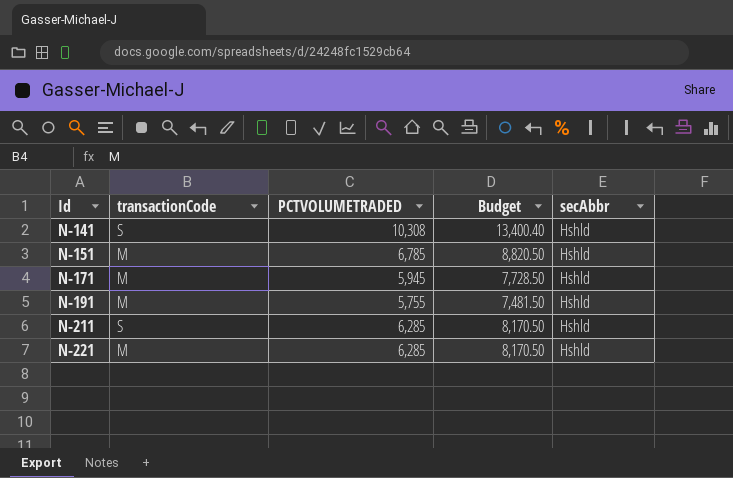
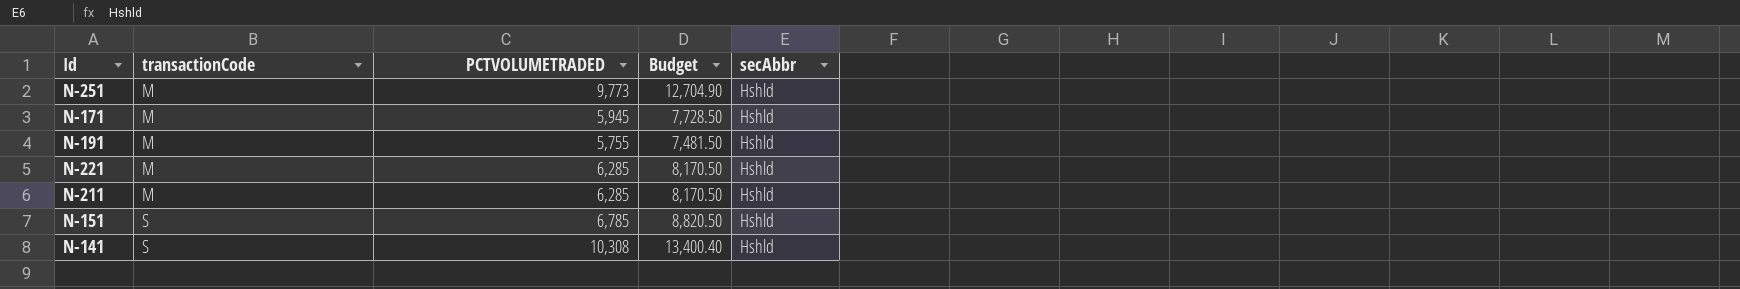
row order: Id ascending -> transactionCode ascending
row N-251: none -> M | 9,773 | 12,704.90 | Hshld
N-211 | transactionCode: S -> M
N-151 | transactionCode: M -> S

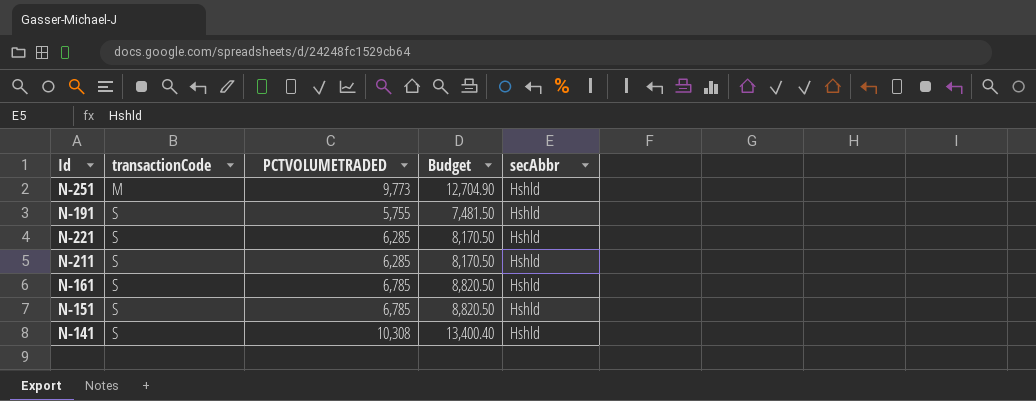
row N-171: M | 5,945 | 7,728.50 | Hshld -> none
N-191 | transactionCode: M -> S
N-221 | transactionCode: M -> S
N-211 | transactionCode: M -> S
row N-161: none -> S | 6,785 | 8,820.50 | Hshld

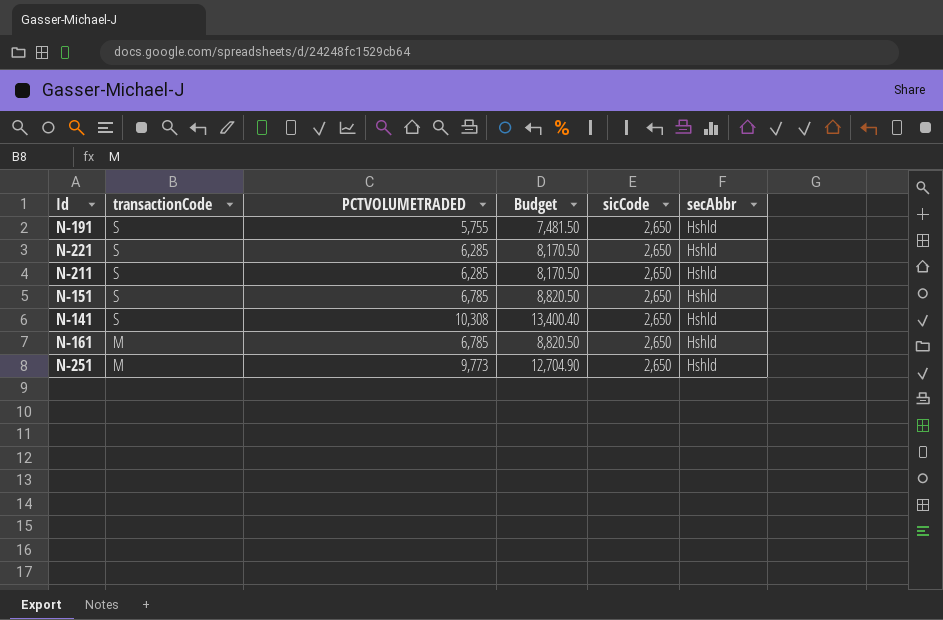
row order: transactionCode ascending -> transactionCode descending
column sicCode | position: none -> 5
N-161 | transactionCode: S -> M

